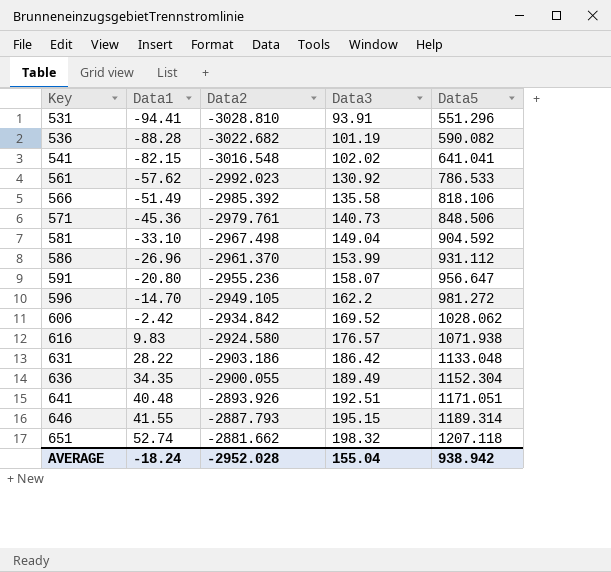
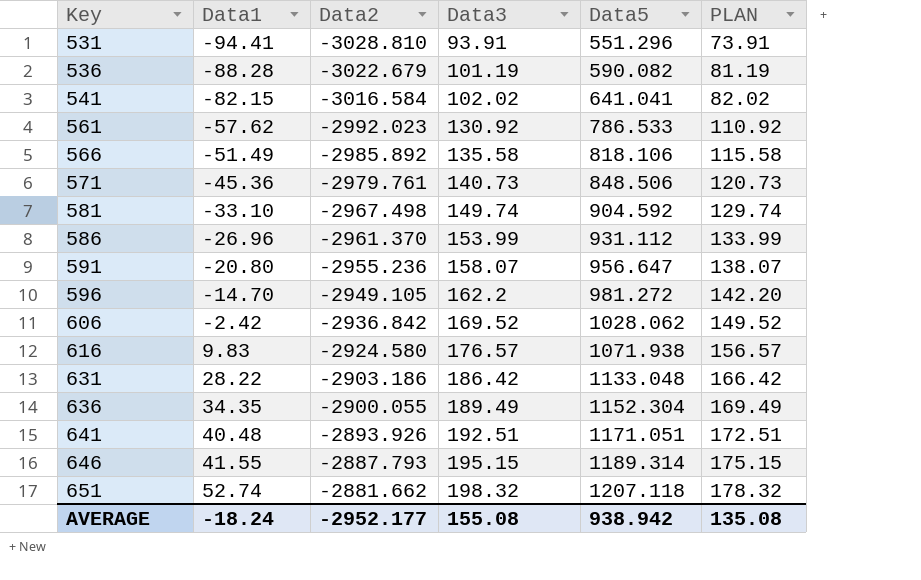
column PLAN | formula: none -> [Data3] - 20
536 | Data2: -3022.682 -> -3022.679
541 | Data2: -3016.548 -> -3016.584
566 | Data2: -2985.392 -> -2985.892
581 | Data3: 149.04 -> 149.74
606 | Data2: -2934.842 -> -2936.842
AVERAGE | Data2: -2952.028 -> -2952.177
AVERAGE | Data3: 155.04 -> 155.08

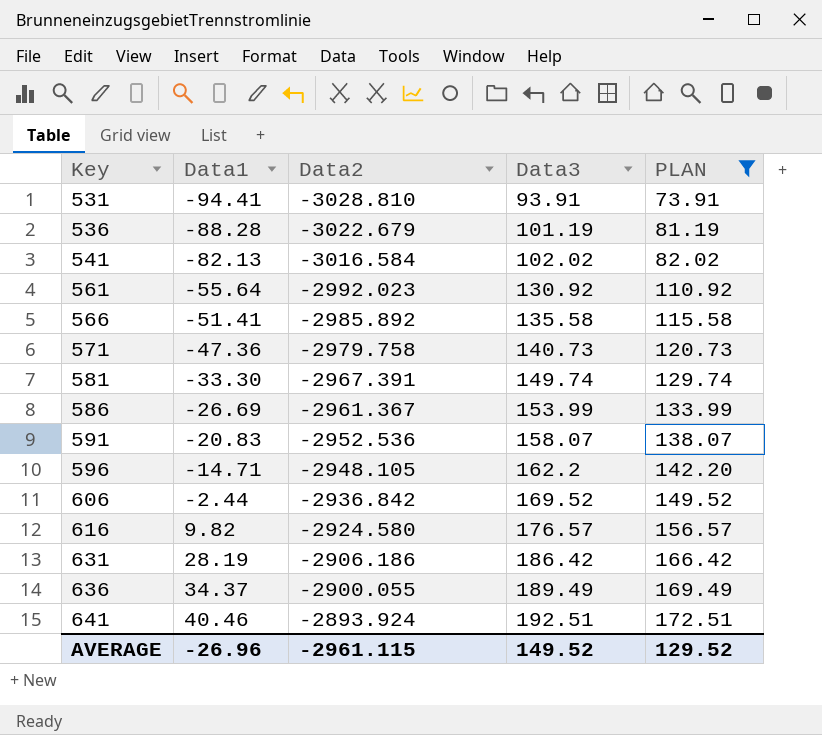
filter: none -> PLAN <= 172.51
column Data5 | position: 5 -> none
541 | Data1: -82.15 -> -82.13
561 | Data1: -57.62 -> -55.64
566 | Data1: -51.49 -> -51.41
571 | Data1: -45.36 -> -47.36
571 | Data2: -2979.761 -> -2979.758
581 | Data1: -33.10 -> -33.30
581 | Data2: -2967.498 -> -2967.391
586 | Data1: -26.96 -> -26.69
586 | Data2: -2961.370 -> -2961.367
591 | Data1: -20.80 -> -20.83
591 | Data2: -2955.236 -> -2952.536
596 | Data1: -14.70 -> -14.71
596 | Data2: -2949.105 -> -2948.105
606 | Data1: -2.42 -> -2.44
616 | Data1: 9.83 -> 9.82
631 | Data1: 28.22 -> 28.19
631 | Data2: -2903.186 -> -2906.186
636 | Data1: 34.35 -> 34.37
641 | Data1: 40.48 -> 40.46
641 | Data2: -2893.926 -> -2893.924
AVERAGE | Data1: -18.24 -> -26.96
AVERAGE | Data2: -2952.177 -> -2961.115
AVERAGE | Data3: 155.08 -> 149.52
AVERAGE | PLAN: 135.08 -> 129.52

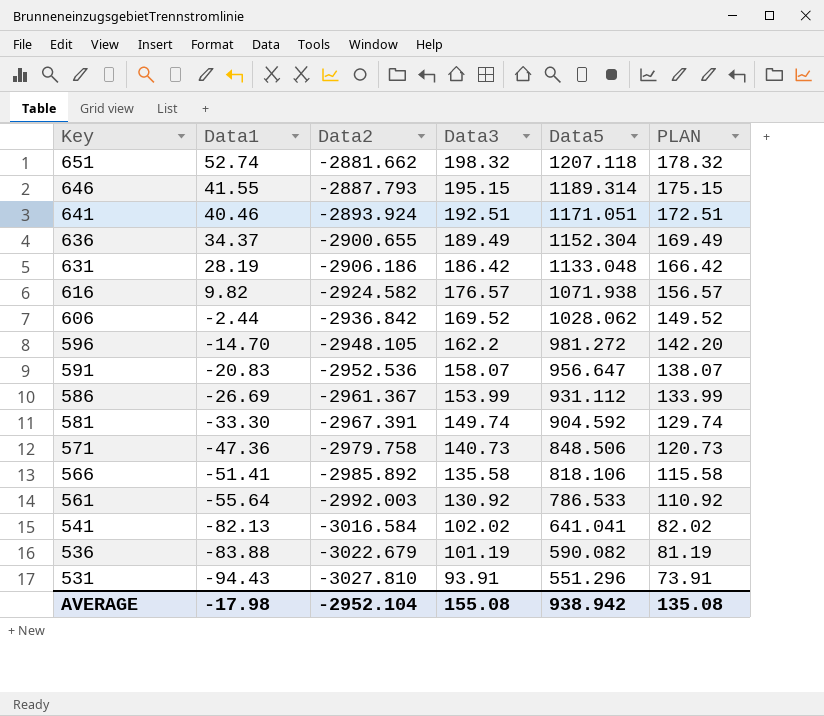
filter: PLAN <= 172.51 -> none
row order: Key ascending -> Key descending
column Data5 | position: none -> 5
636 | Data2: -2900.055 -> -2900.655
616 | Data2: -2924.580 -> -2924.582
596 | Data1: -14.71 -> -14.70
561 | Data2: -2992.023 -> -2992.003
536 | Data1: -88.28 -> -83.88
531 | Data1: -94.41 -> -94.43
531 | Data2: -3028.810 -> -3027.810
AVERAGE | Data1: -26.96 -> -17.98
AVERAGE | Data2: -2961.115 -> -2952.104
AVERAGE | Data3: 149.52 -> 155.08
AVERAGE | PLAN: 129.52 -> 135.08

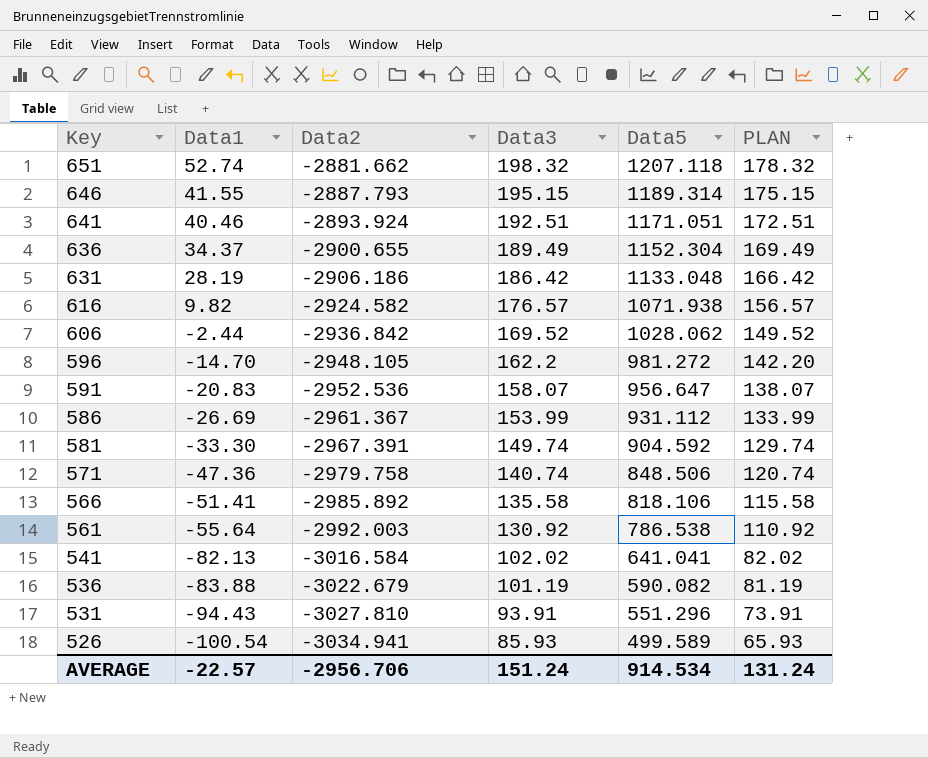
571 | Data3: 140.73 -> 140.74
571 | PLAN: 120.73 -> 120.74
561 | Data5: 786.533 -> 786.538
row 526: none -> -100.54 | -3034.941 | 85.93 | 499.589 | 65.93
AVERAGE | Data1: -17.98 -> -22.57
AVERAGE | Data2: -2952.104 -> -2956.706
AVERAGE | Data3: 155.08 -> 151.24
AVERAGE | Data5: 938.942 -> 914.534
AVERAGE | PLAN: 135.08 -> 131.24

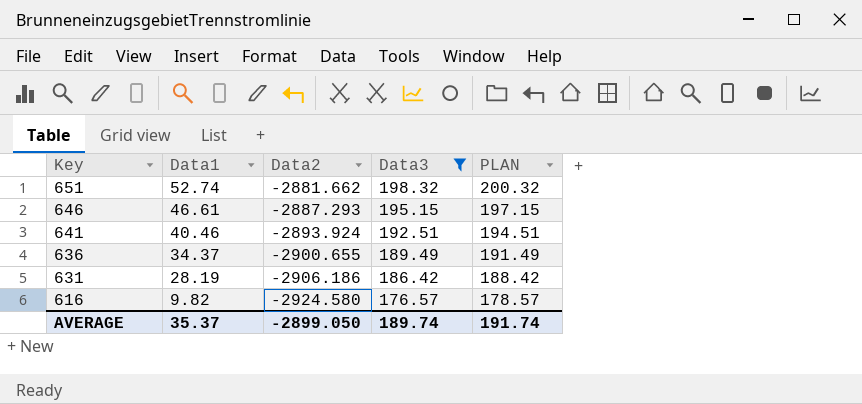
filter: none -> Data3 >= 176.57
column Data5 | position: 5 -> none
column PLAN | formula: [Data3] - 20 -> [Data3] + 2
646 | Data1: 41.55 -> 46.61
646 | Data2: -2887.793 -> -2887.293
616 | Data2: -2924.582 -> -2924.580
AVERAGE | Data1: -22.57 -> 35.37
AVERAGE | Data2: -2956.706 -> -2899.050
AVERAGE | Data3: 151.24 -> 189.74
AVERAGE | PLAN: 131.24 -> 191.74

